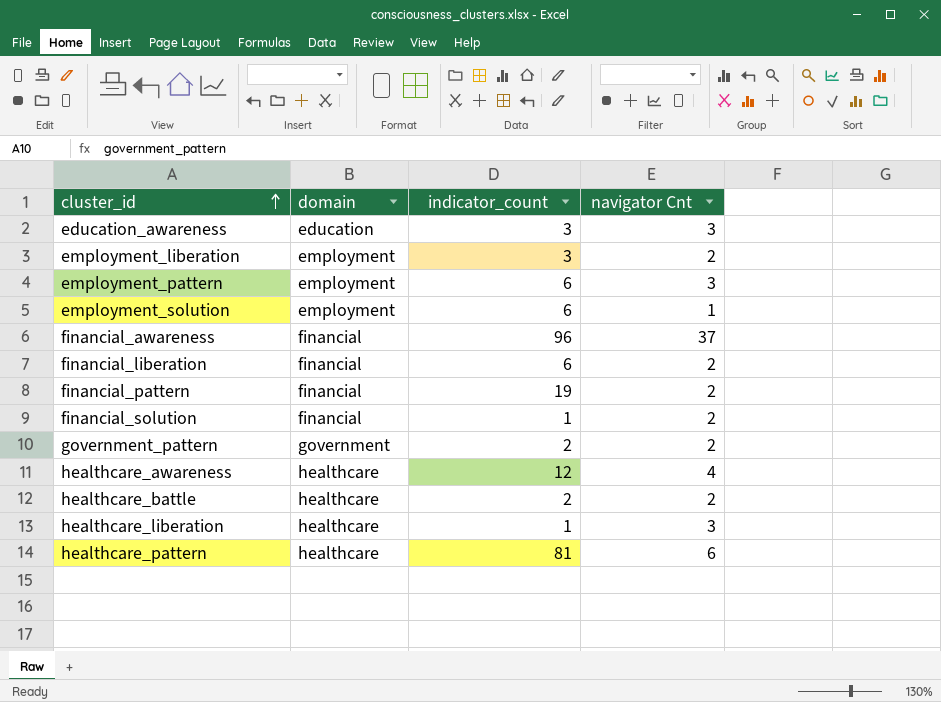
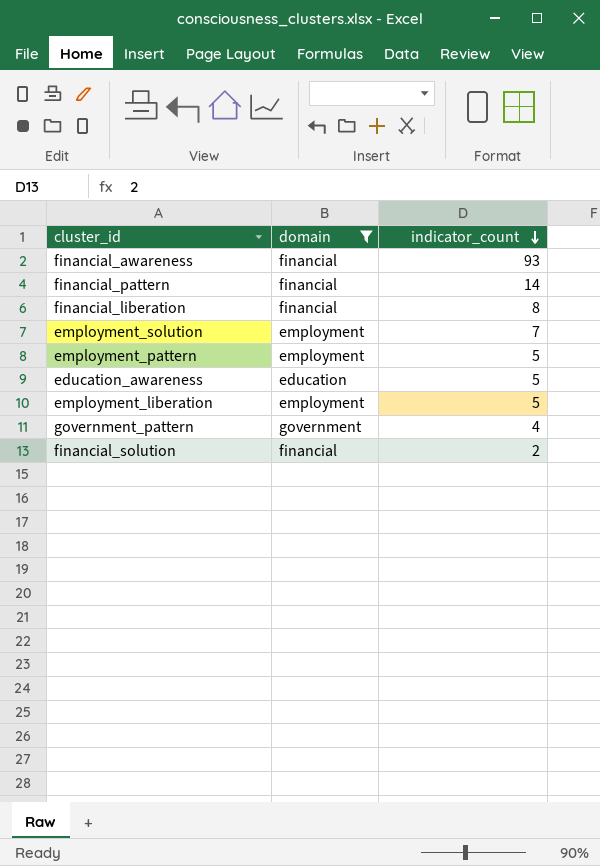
filter: none -> domain != healthcare
row order: cluster_id ascending -> indicator_count descending
column navigator Cnt | position: 4 -> none
financial_awareness | indicator_count: 96 -> 93
financial_pattern | indicator_count: 19 -> 14
financial_liberation | indicator_count: 6 -> 8
employment_solution | indicator_count: 6 -> 7
employment_pattern | indicator_count: 6 -> 5
education_awareness | indicator_count: 3 -> 5
employment_liberation | indicator_count: 3 -> 5
government_pattern | indicator_count: 2 -> 4
financial_solution | indicator_count: 1 -> 2

